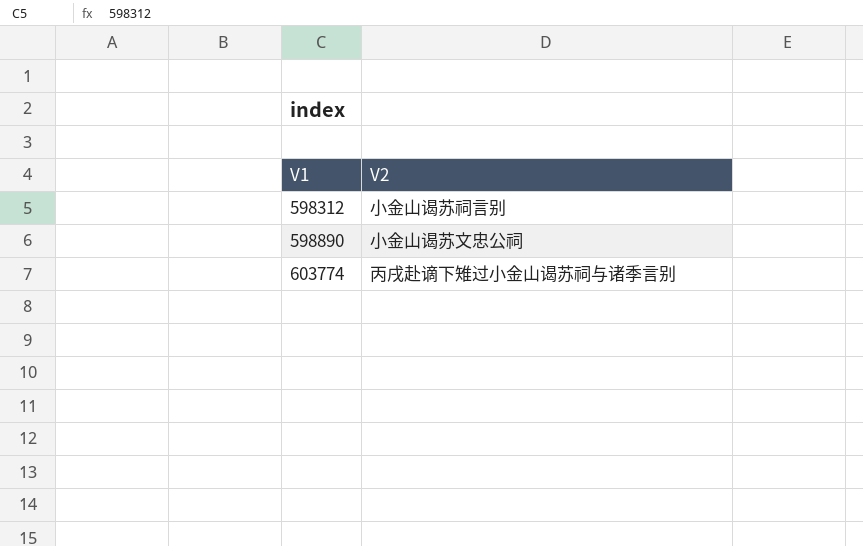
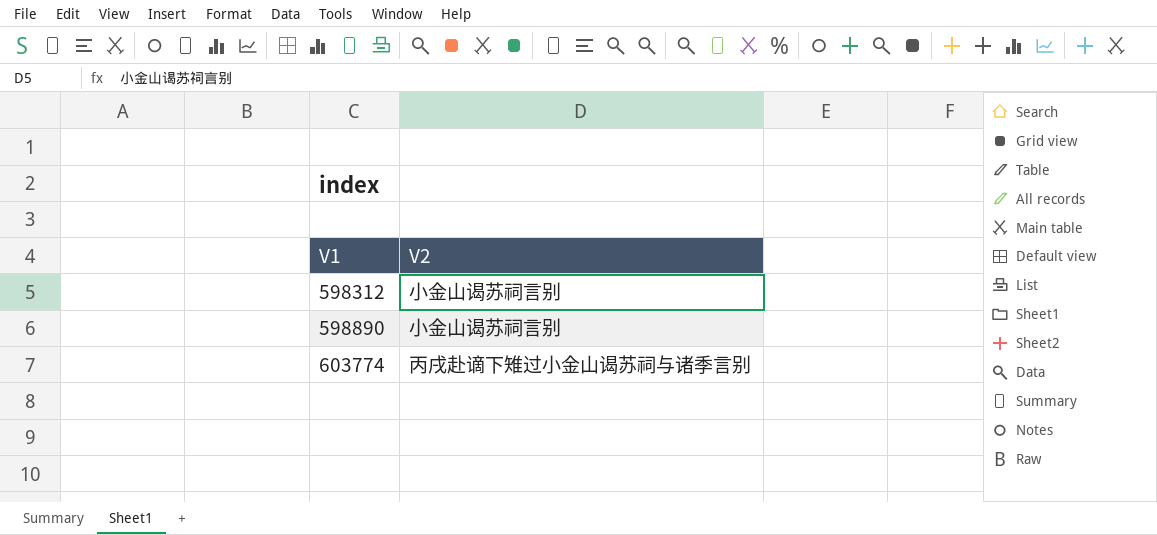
598890 | V2: 小金山谒苏文忠公祠 -> 小金山谒苏祠言别

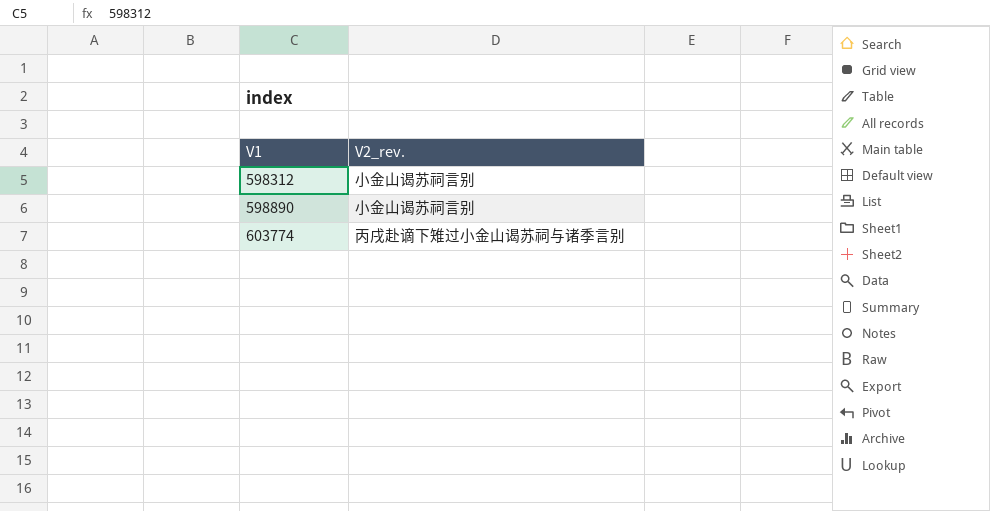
column name: V2 -> V2_rev.

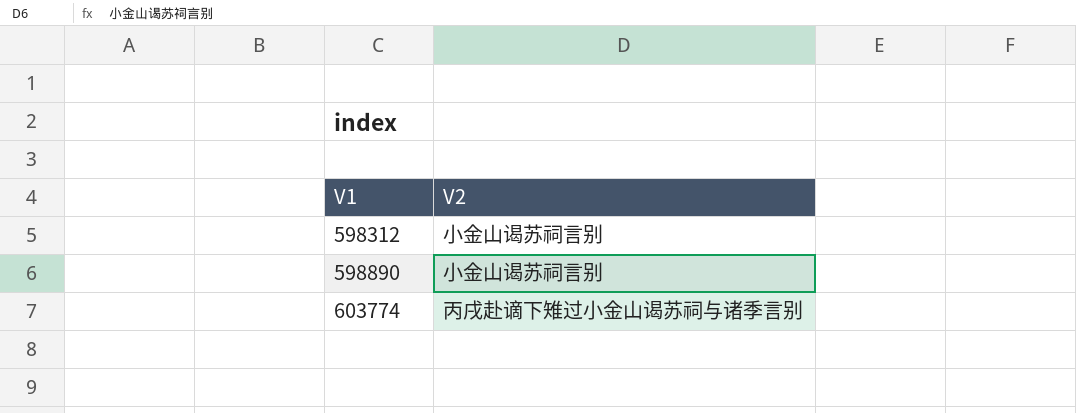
column name: V2_rev. -> V2

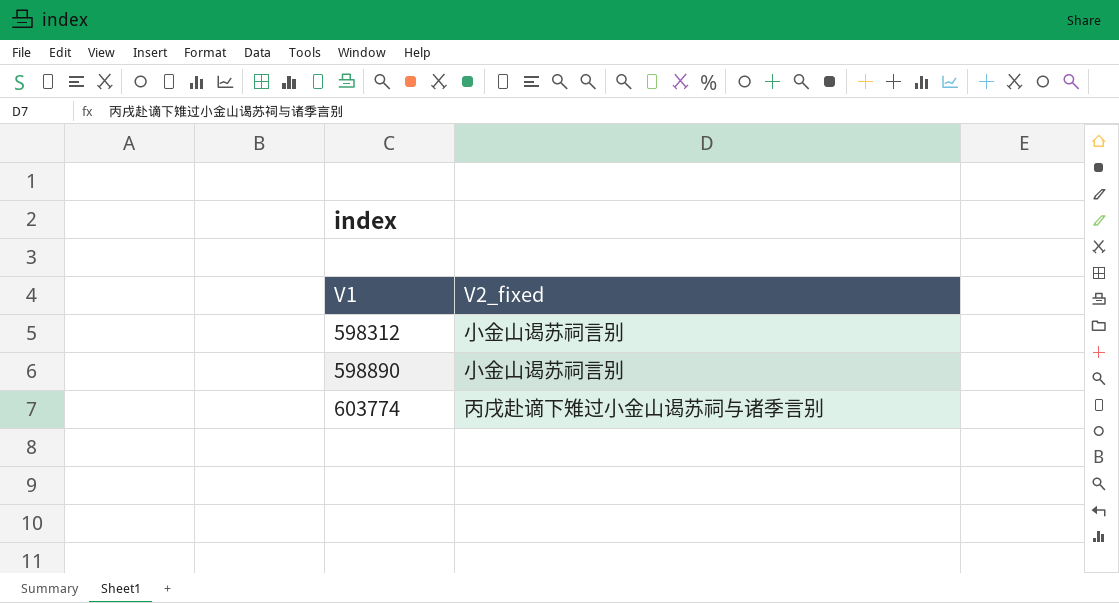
column name: V2 -> V2_fixed

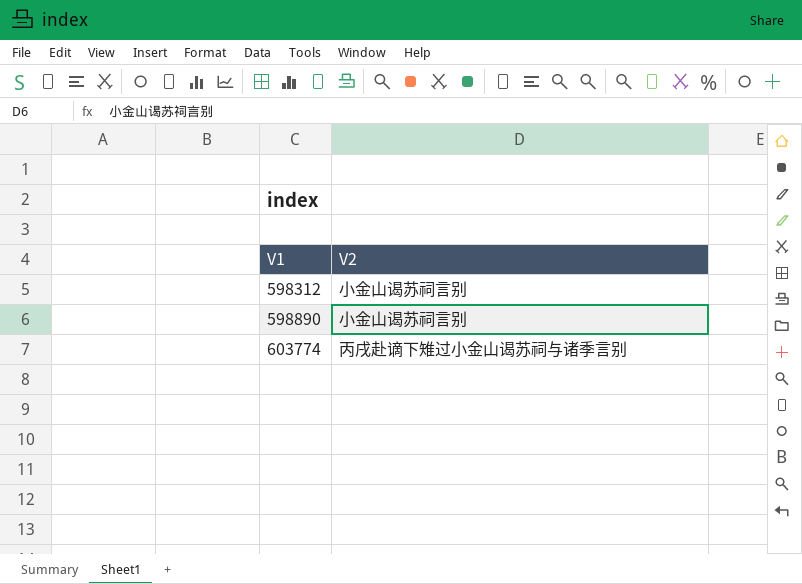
column name: V2_fixed -> V2

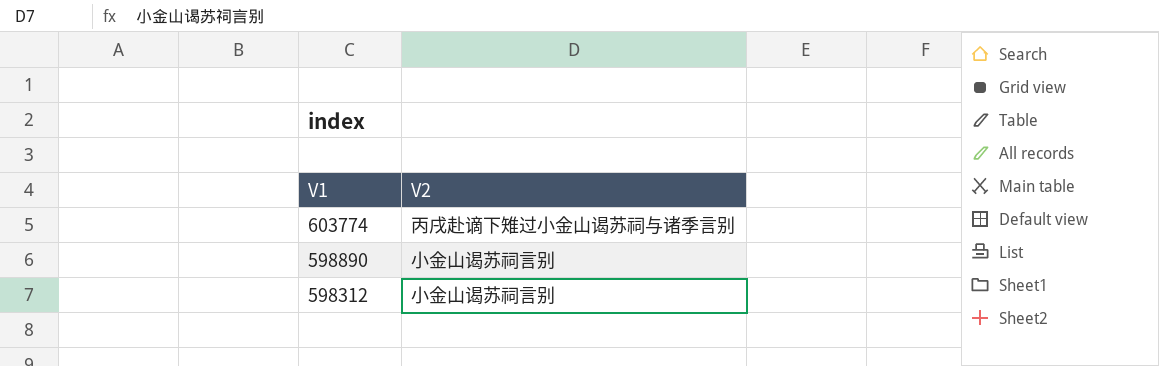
row order: V1 ascending -> V1 descending

